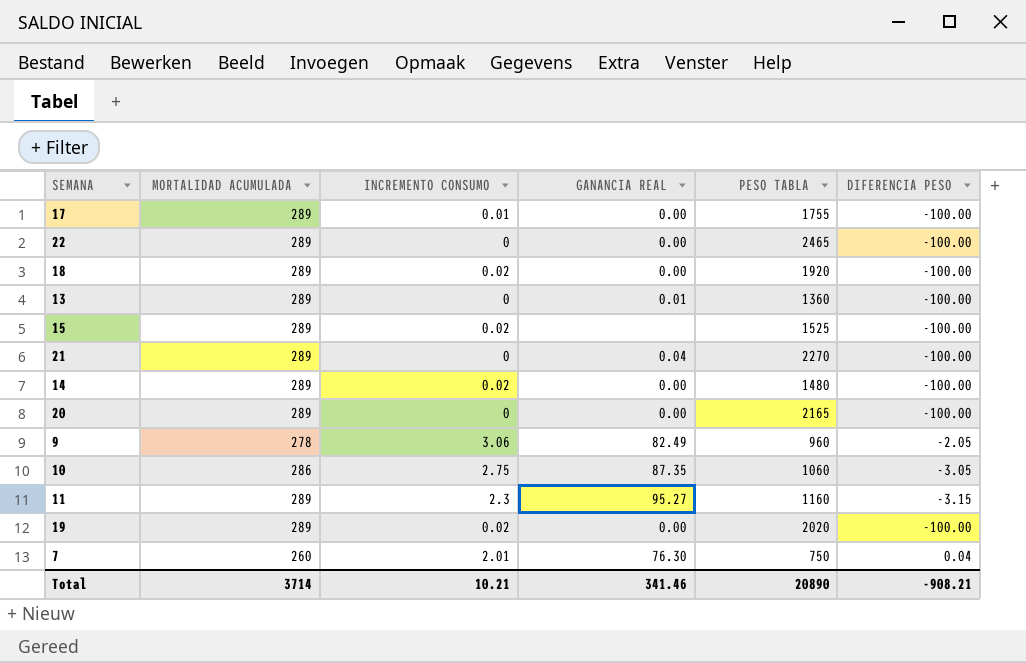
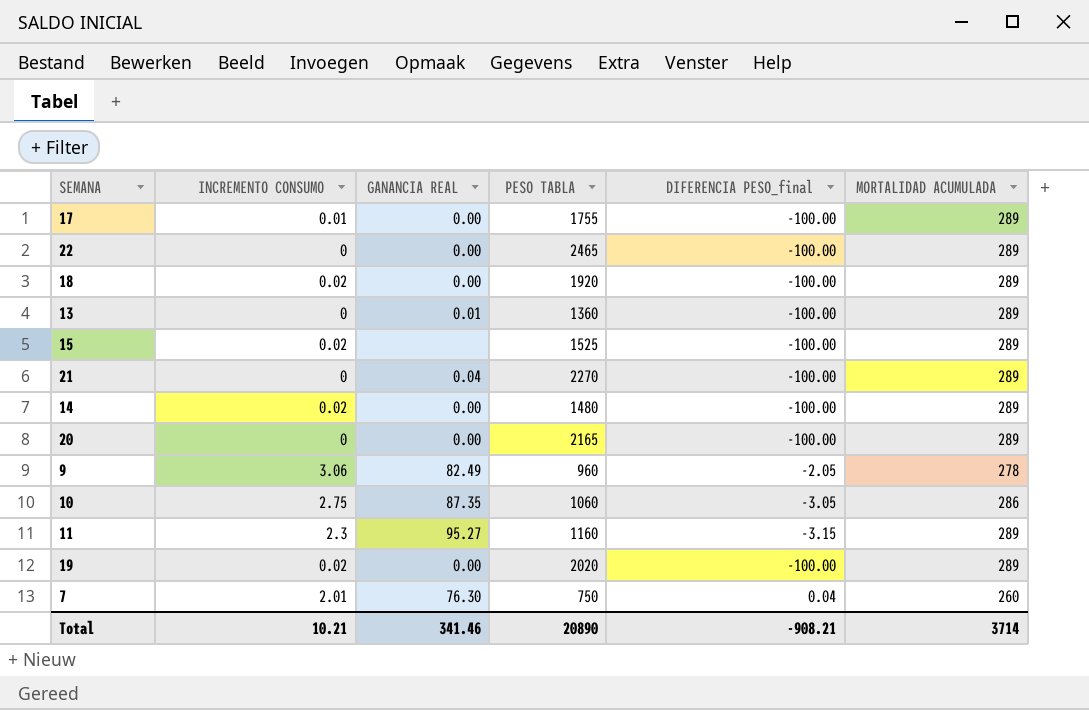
column name: DIFERENCIA PESO -> DIFERENCIA PESO_final
column MORTALIDAD ACUMULADA | position: 2 -> 6

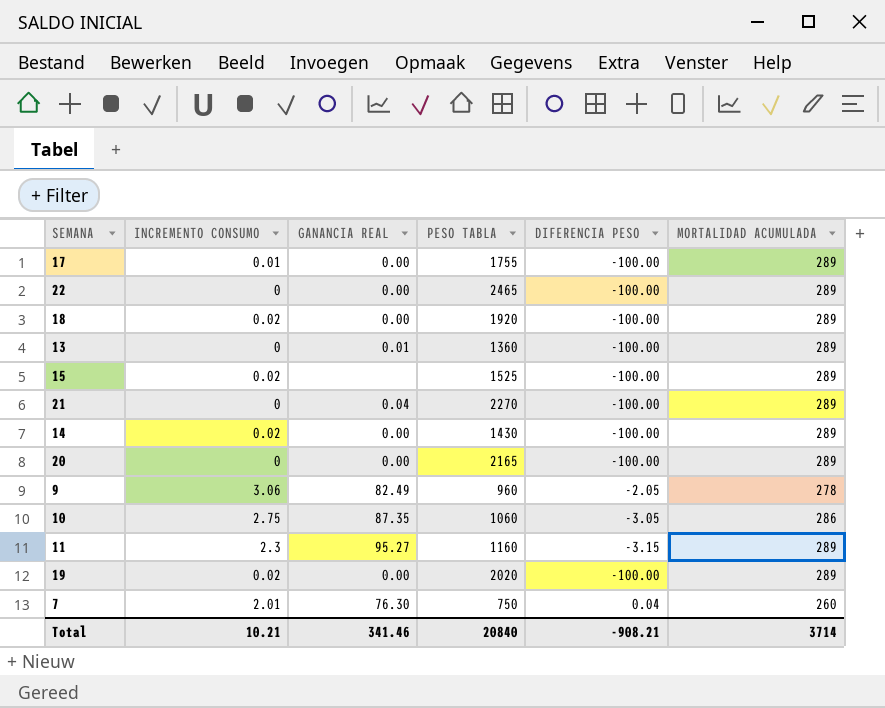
column name: DIFERENCIA PESO_final -> DIFERENCIA PESO
14 | PESO TABLA: 1480 -> 1430
Total | PESO TABLA: 20890 -> 20840

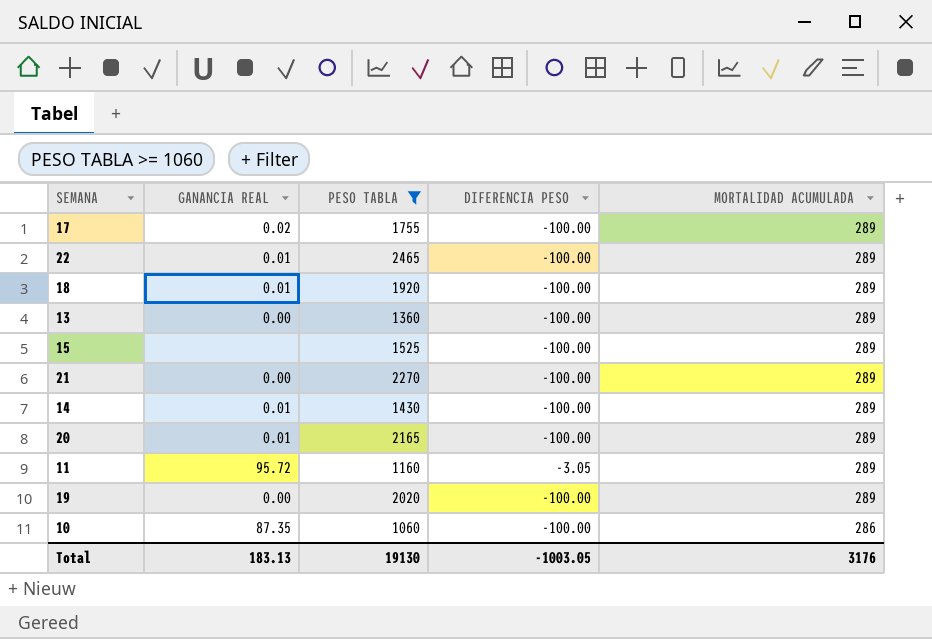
filter: none -> PESO TABLA >= 1060
row order: none -> MORTALIDAD ACUMULADA descending
column INCREMENTO CONSUMO | position: 2 -> none
17 | GANANCIA REAL: 0.00 -> 0.02
22 | GANANCIA REAL: 0.00 -> 0.01
18 | GANANCIA REAL: 0.00 -> 0.01
13 | GANANCIA REAL: 0.01 -> 0.00
21 | GANANCIA REAL: 0.04 -> 0.00
14 | GANANCIA REAL: 0.00 -> 0.01
20 | GANANCIA REAL: 0.00 -> 0.01
11 | GANANCIA REAL: 95.27 -> 95.72
11 | DIFERENCIA PESO: -3.15 -> -3.05
10 | DIFERENCIA PESO: -3.05 -> -100.00
Total | GANANCIA REAL: 341.46 -> 183.13
Total | PESO TABLA: 20840 -> 19130
Total | DIFERENCIA PESO: -908.21 -> -1003.05
Total | MORTALIDAD ACUMULADA: 3714 -> 3176

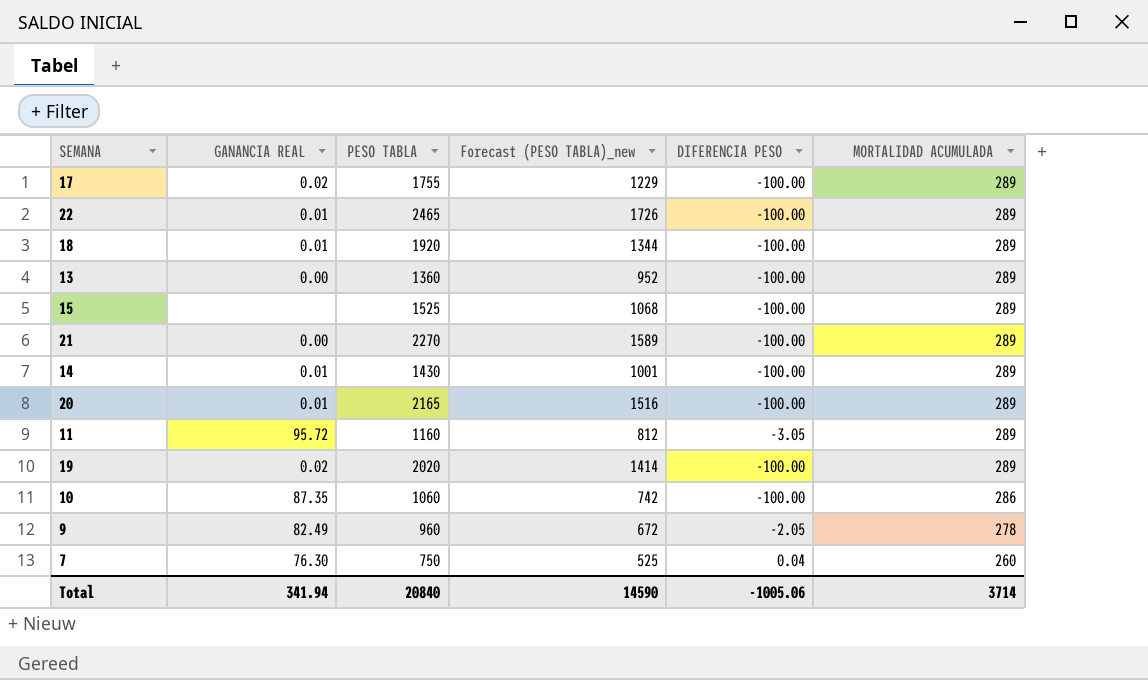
filter: PESO TABLA >= 1060 -> none
column Forecast (PESO TABLA)_new | formula: none -> [PESO TABLA] * 0.7
19 | GANANCIA REAL: 0.00 -> 0.02
Total | GANANCIA REAL: 183.13 -> 341.94
Total | PESO TABLA: 19130 -> 20840
Total | DIFERENCIA PESO: -1003.05 -> -1005.06
Total | MORTALIDAD ACUMULADA: 3176 -> 3714

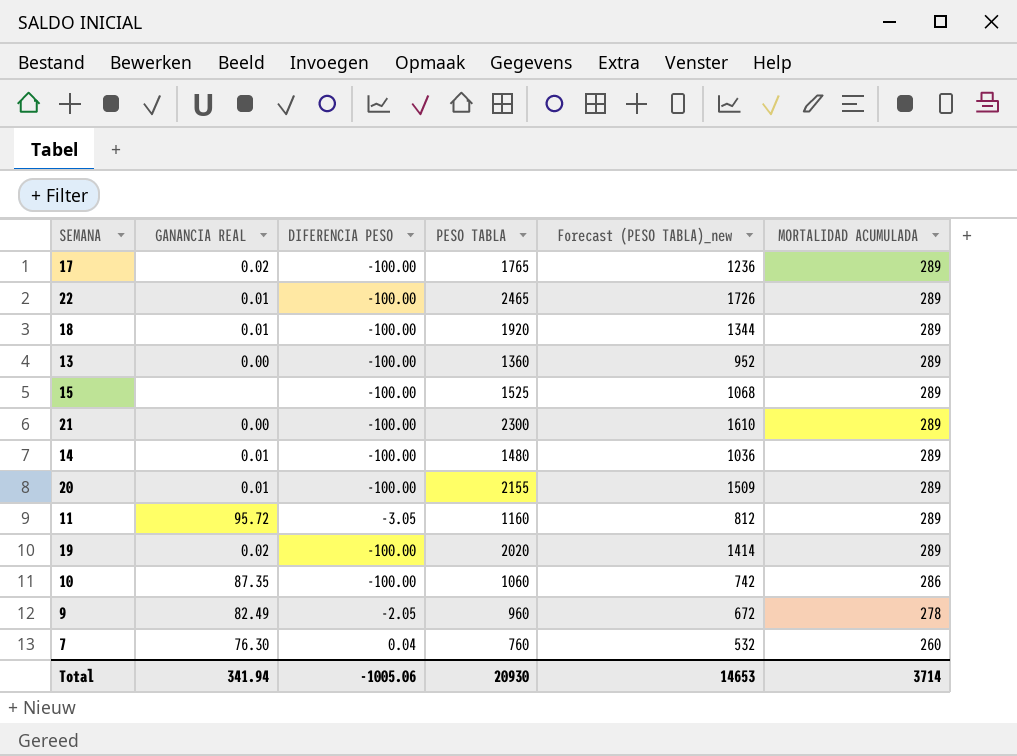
column DIFERENCIA PESO | position: 5 -> 3
17 | PESO TABLA: 1755 -> 1765
17 | Forecast (PESO TABLA)_new: 1229 -> 1236
21 | PESO TABLA: 2270 -> 2300
21 | Forecast (PESO TABLA)_new: 1589 -> 1610
14 | PESO TABLA: 1430 -> 1480
14 | Forecast (PESO TABLA)_new: 1001 -> 1036
20 | PESO TABLA: 2165 -> 2155
20 | Forecast (PESO TABLA)_new: 1516 -> 1509
7 | PESO TABLA: 750 -> 760
7 | Forecast (PESO TABLA)_new: 525 -> 532
Total | PESO TABLA: 20840 -> 20930
Total | Forecast (PESO TABLA)_new: 14590 -> 14653

